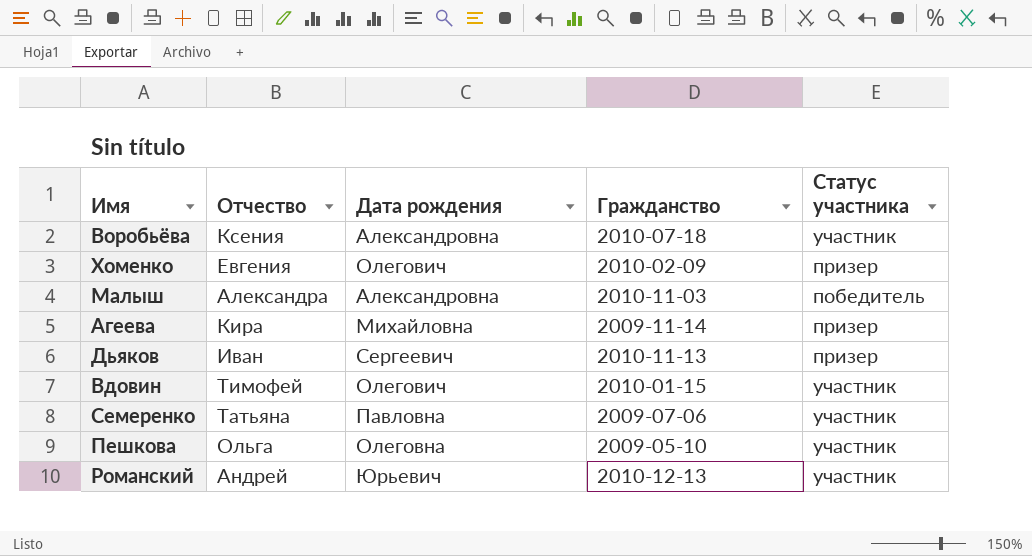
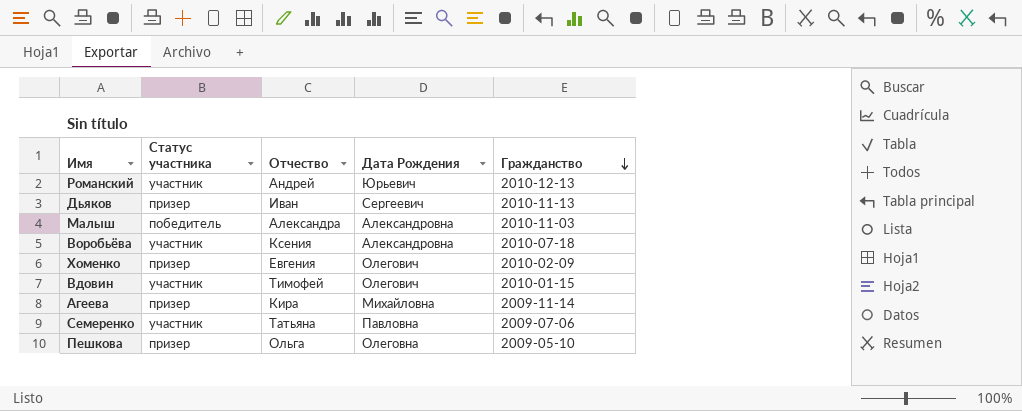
row order: none -> Гражданство descending
column Статус участника | position: 5 -> 2
column name: Дата рождения -> Дата Рождения
Пешкова | Статус участника: участник -> призер

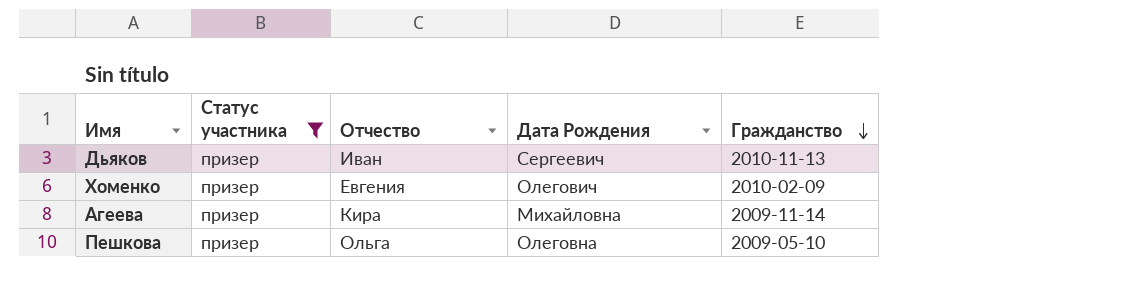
filter: none -> Статус участника = призер

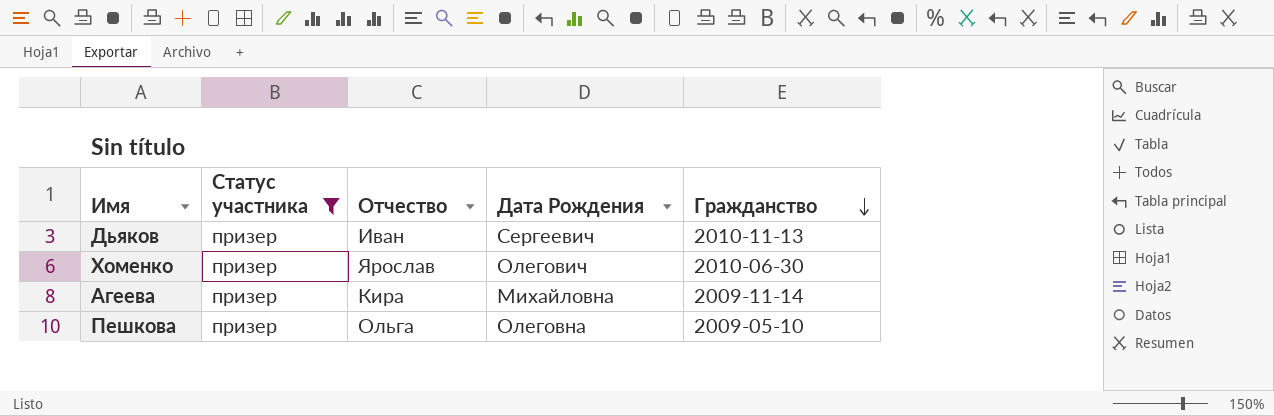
Хоменко | Отчество: Евгения -> Ярослав
Хоменко | Гражданство: 2010-02-09 -> 2010-06-30

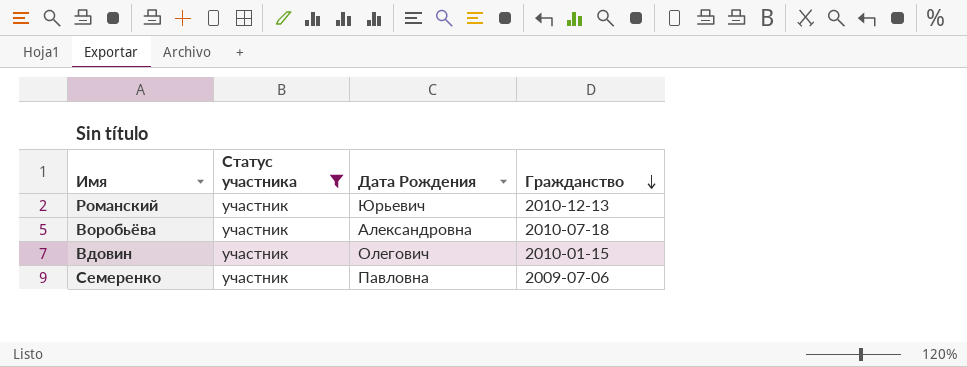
filter: Статус участника = призер -> Статус участника = участник
column Отчество | position: 3 -> none

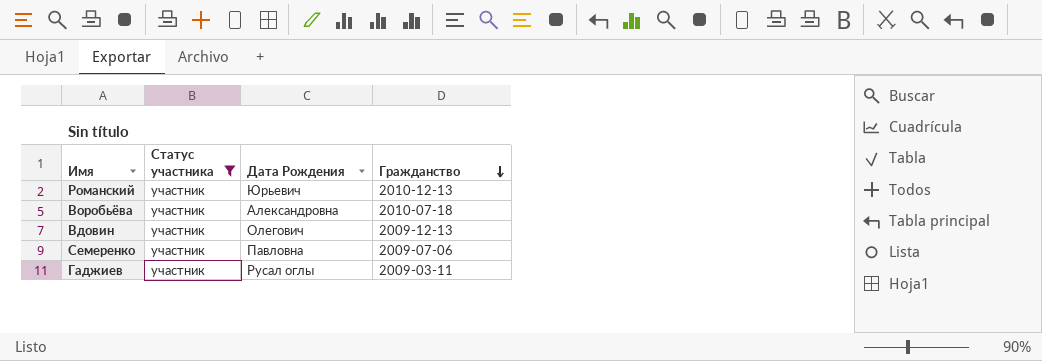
Вдовин | Гражданство: 2010-01-15 -> 2009-12-13
row Гаджиев: none -> участник | Русал оглы | 2009-03-11

